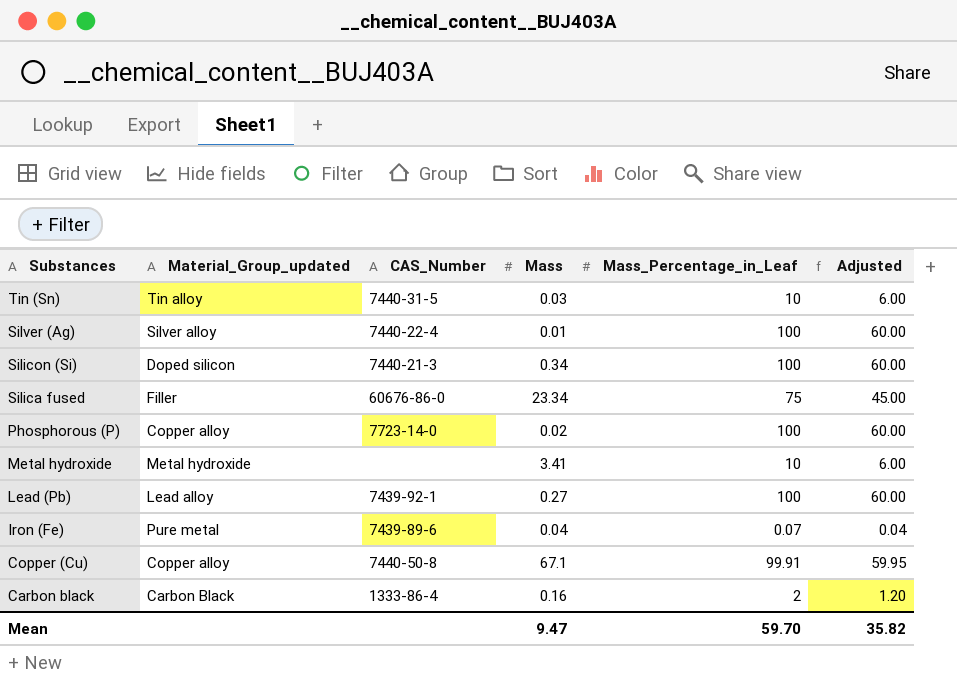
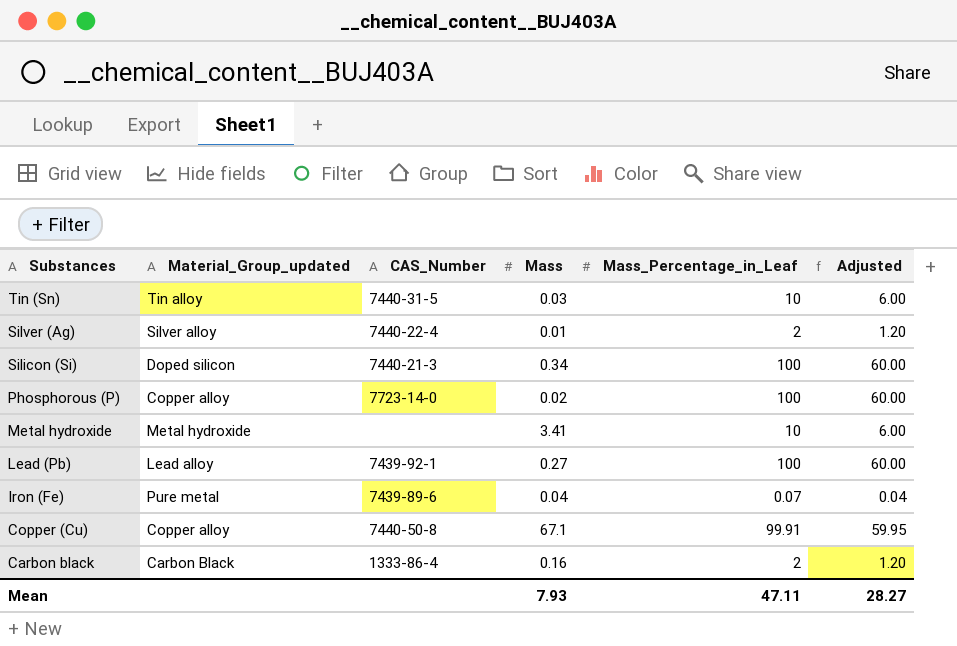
row Silica fused: Filler | 60676-86-0 | 23.34 | 75 | 45.00 -> none
Silver (Ag) | Mass_Percentage_in_Leaf: 100 -> 2
Silver (Ag) | Adjusted: 60.00 -> 1.20
Mean | Mass: 9.47 -> 7.93
Mean | Mass_Percentage_in_Leaf: 59.70 -> 47.11
Mean | Adjusted: 35.82 -> 28.27

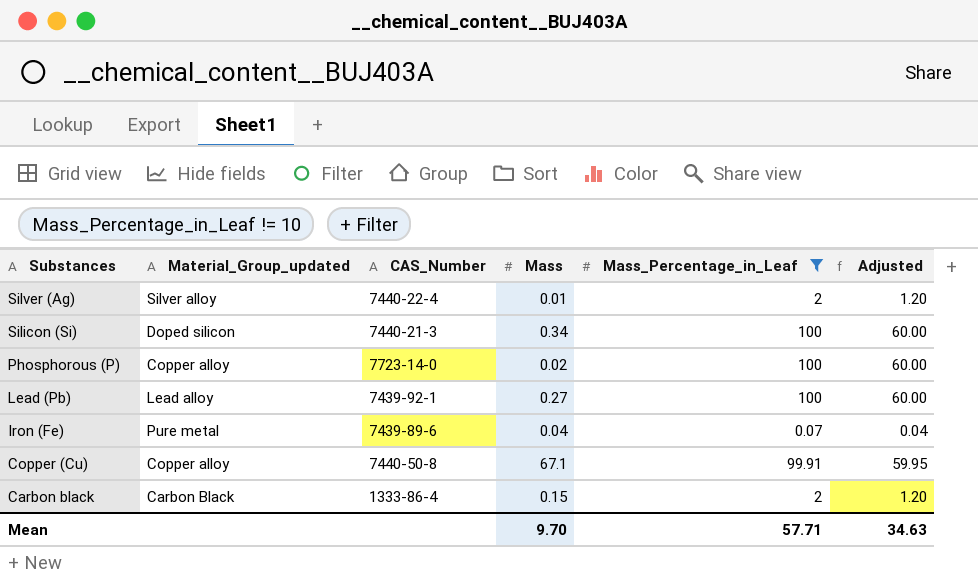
filter: none -> Mass_Percentage_in_Leaf != 10
Carbon black | Mass: 0.16 -> 0.15
Mean | Mass: 7.93 -> 9.70
Mean | Mass_Percentage_in_Leaf: 47.11 -> 57.71
Mean | Adjusted: 28.27 -> 34.63

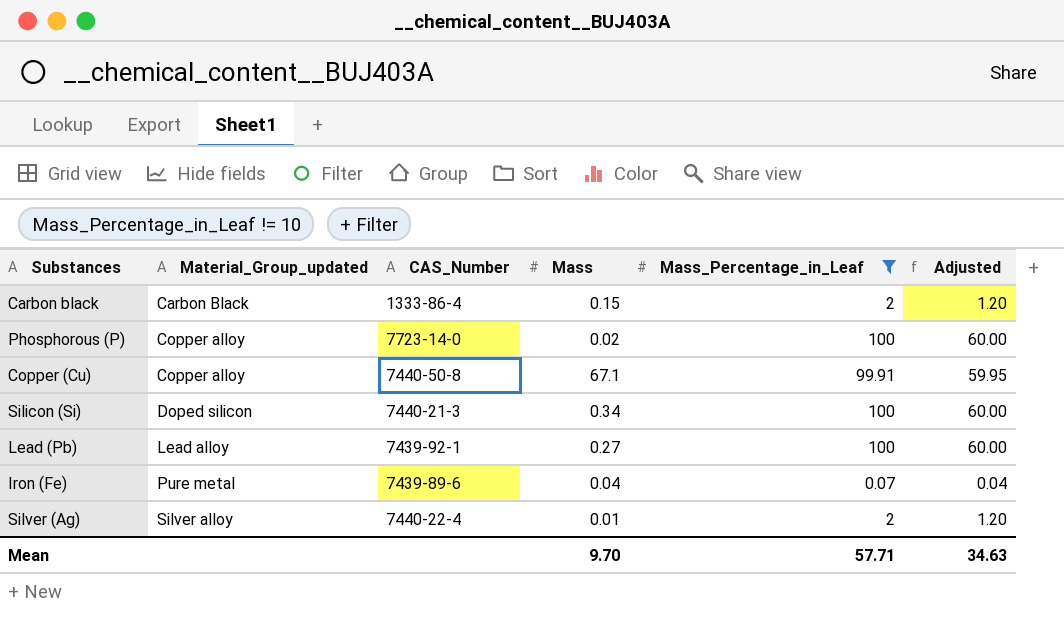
row order: Substances descending -> Material_Group_updated ascending

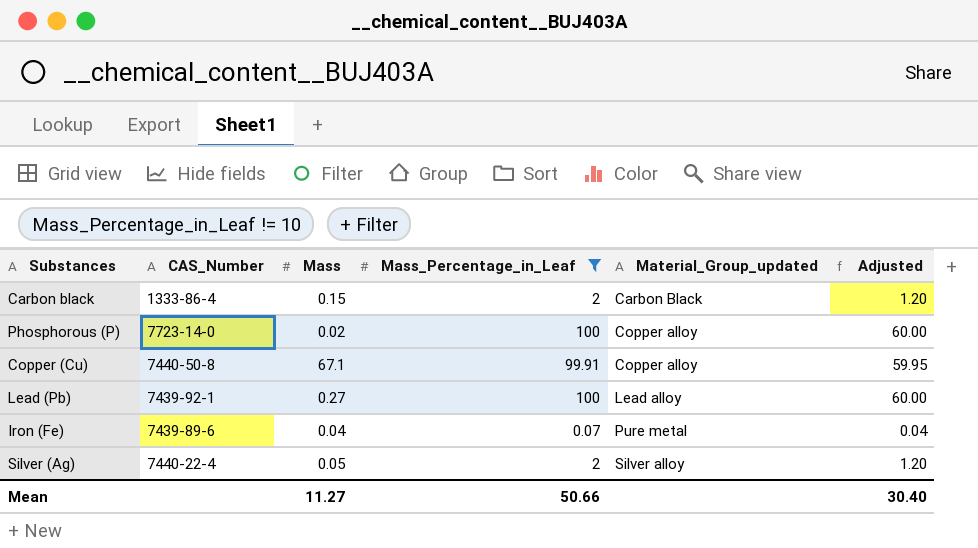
column Material_Group_updated | position: 2 -> 5
row Silicon (Si): Doped silicon | 7440-21-3 | 0.34 | 100 | 60.00 -> none
Silver (Ag) | Mass: 0.01 -> 0.05
Mean | Mass: 9.70 -> 11.27
Mean | Mass_Percentage_in_Leaf: 57.71 -> 50.66
Mean | Adjusted: 34.63 -> 30.40

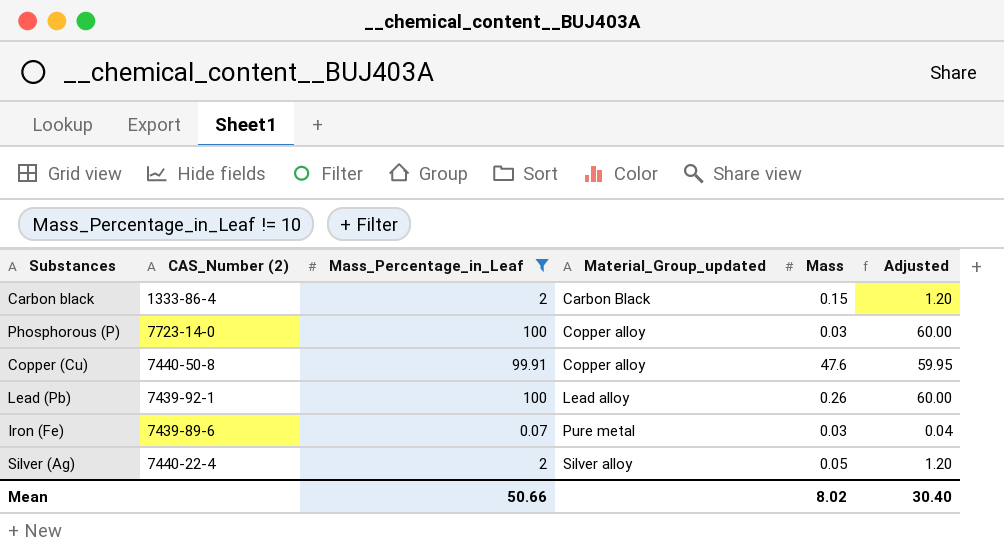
column name: CAS_Number -> CAS_Number (2)
column Mass | position: 3 -> 5
Phosphorous (P) | Mass: 0.02 -> 0.03
Copper (Cu) | Mass: 67.1 -> 47.6
Lead (Pb) | Mass: 0.27 -> 0.26
Iron (Fe) | Mass: 0.04 -> 0.03
Mean | Mass: 11.27 -> 8.02

